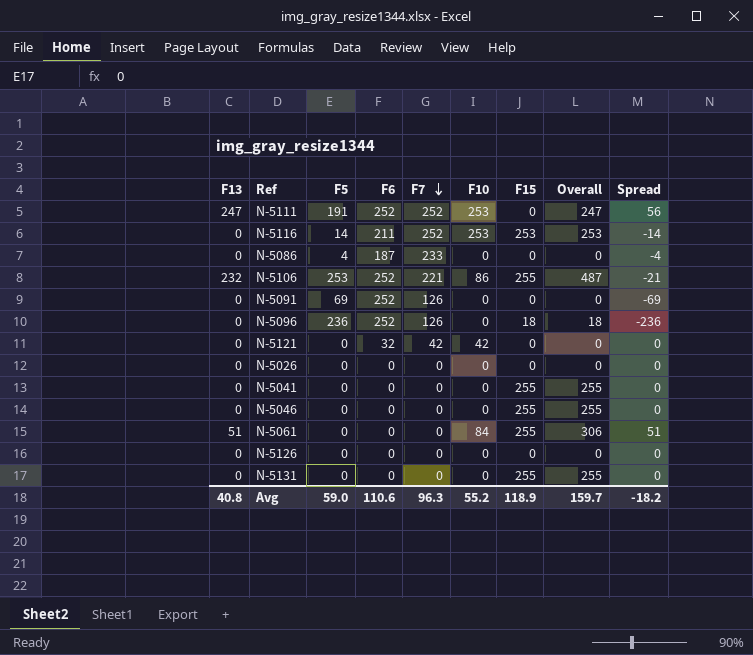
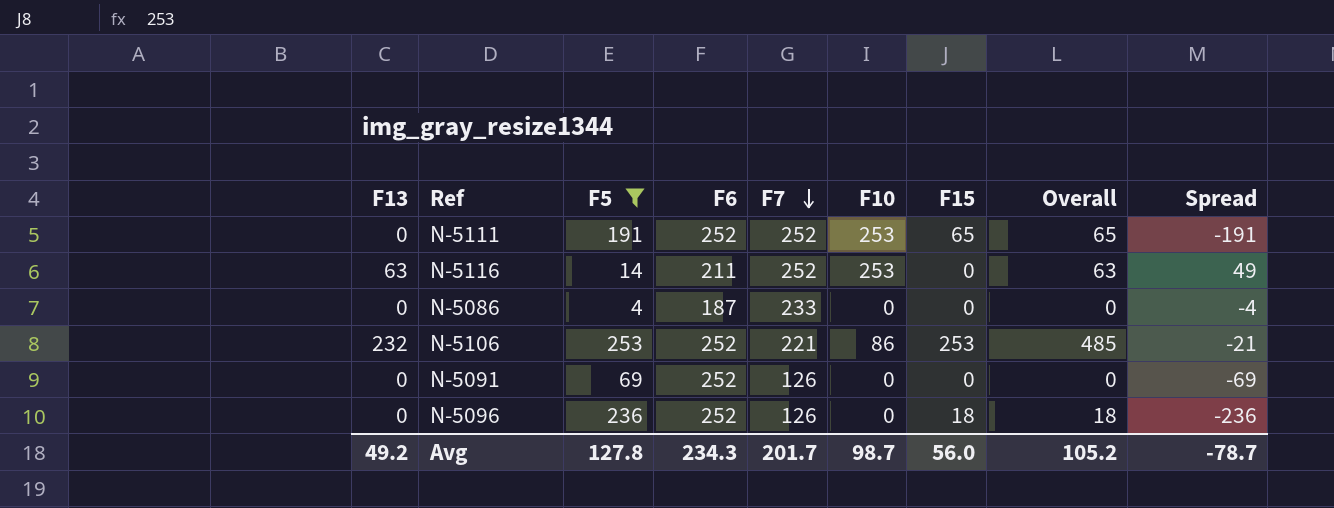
filter: none -> F5 != 0
N-5111 | F13: 247 -> 0
N-5111 | F15: 0 -> 65
N-5111 | Overall: 247 -> 65
N-5111 | Spread: 56 -> -191
N-5116 | F13: 0 -> 63
N-5116 | F15: 253 -> 0
N-5116 | Overall: 253 -> 63
N-5116 | Spread: -14 -> 49
N-5106 | F15: 255 -> 253
N-5106 | Overall: 487 -> 485
Avg | F13: 40.8 -> 49.2
Avg | F5: 59.0 -> 127.8
Avg | F6: 110.6 -> 234.3
Avg | F7: 96.3 -> 201.7
Avg | F10: 55.2 -> 98.7
Avg | F15: 118.9 -> 56.0
Avg | Overall: 159.7 -> 105.2
Avg | Spread: -18.2 -> -78.7

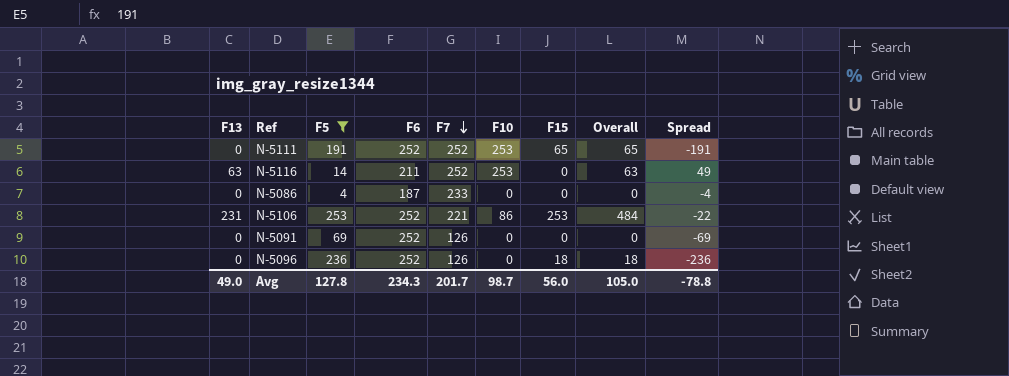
N-5106 | F13: 232 -> 231
N-5106 | Overall: 485 -> 484
N-5106 | Spread: -21 -> -22
Avg | F13: 49.2 -> 49.0
Avg | Overall: 105.2 -> 105.0
Avg | Spread: -78.7 -> -78.8

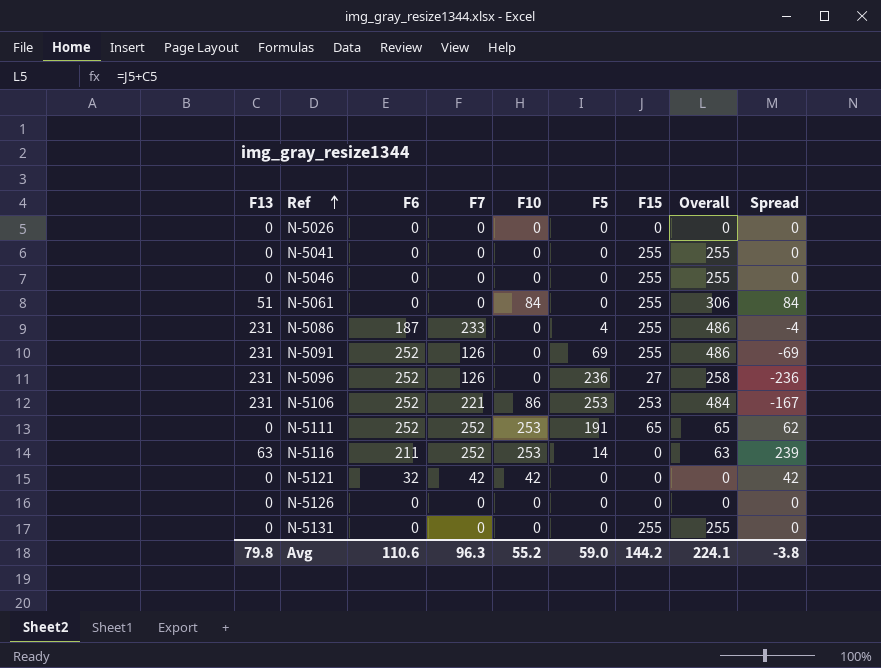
filter: F5 != 0 -> none
row order: F7 descending -> Ref ascending
column F5 | position: 3 -> 6
column Spread | formula: [F13] - [F5] -> [F10] - [F5]
N-5086 | F13: 0 -> 231
N-5086 | F15: 0 -> 255
N-5086 | Overall: 0 -> 486
N-5091 | F13: 0 -> 231
N-5091 | F15: 0 -> 255
N-5091 | Overall: 0 -> 486
N-5096 | F13: 0 -> 231
N-5096 | F15: 18 -> 27
N-5096 | Overall: 18 -> 258
Avg | F13: 49.0 -> 79.8
Avg | F6: 234.3 -> 110.6
Avg | F7: 201.7 -> 96.3
Avg | F10: 98.7 -> 55.2
Avg | F5: 127.8 -> 59.0
Avg | F15: 56.0 -> 144.2
Avg | Overall: 105.0 -> 224.1
Avg | Spread: -78.8 -> -3.8

